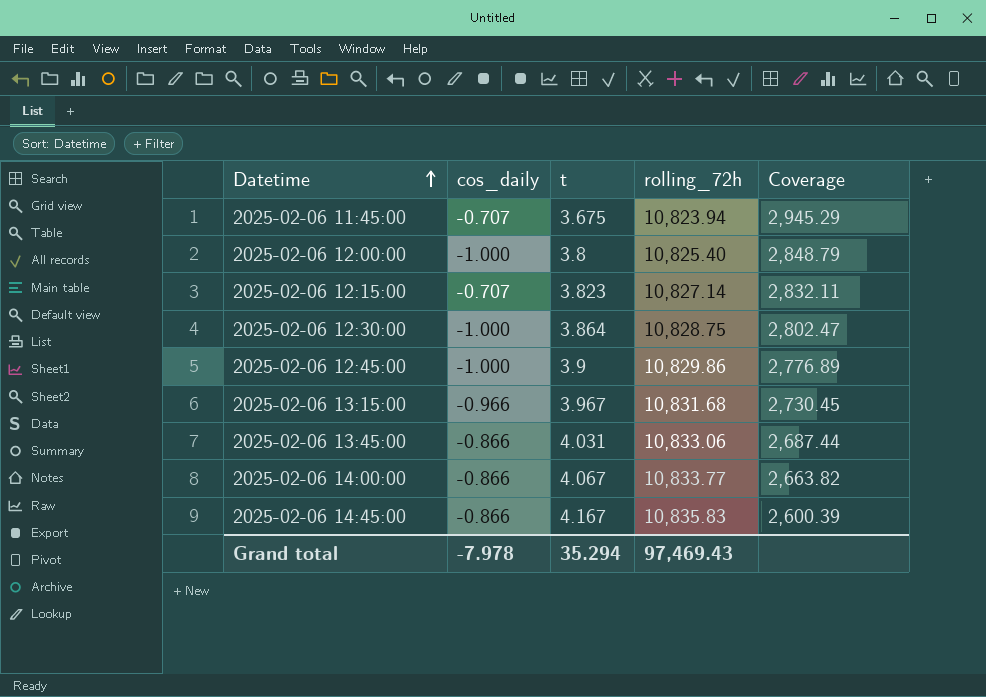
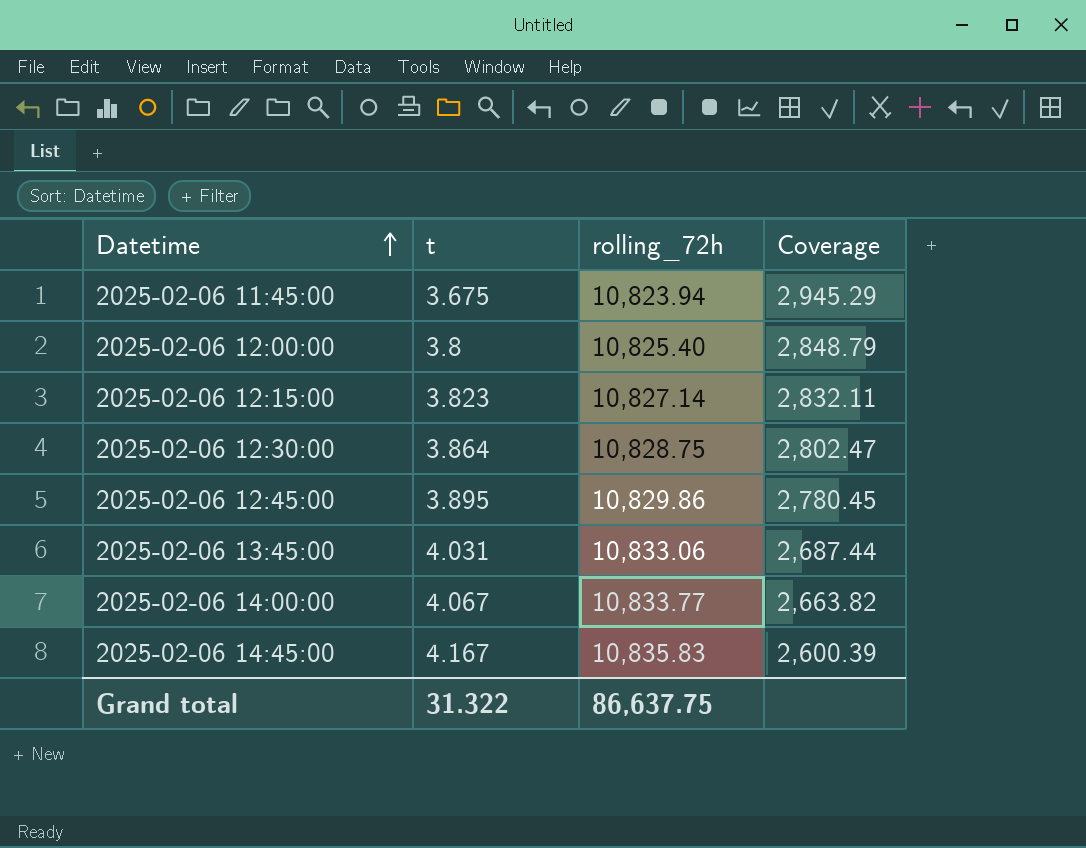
column cos_daily | position: 2 -> none
row 2025-02-06 13:15:00: -0.966 | 3.967 | 10,831.68 | 2,730.45 -> none
2025-02-06 12:45:00 | t: 3.9 -> 3.895
2025-02-06 12:45:00 | Coverage: 2,776.89 -> 2,780.45
Grand total | t: 35.294 -> 31.322
Grand total | rolling_72h: 97,469.43 -> 86,637.75

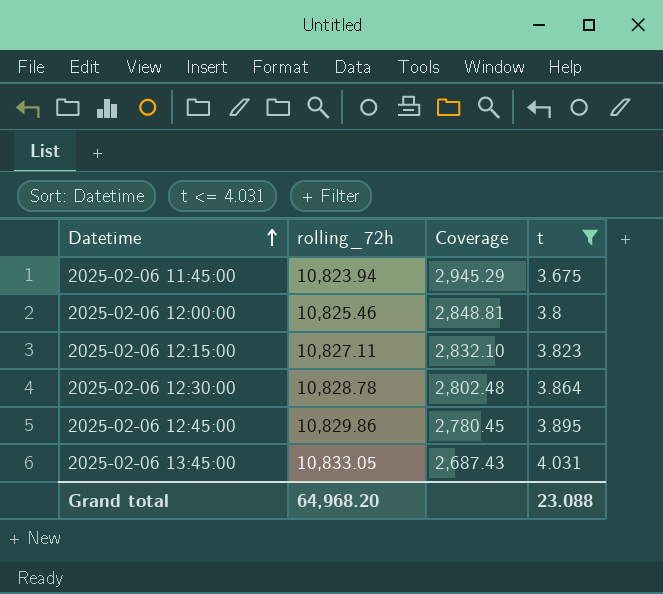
filter: none -> t <= 4.031
column t | position: 2 -> 4
2025-02-06 12:00:00 | rolling_72h: 10,825.40 -> 10,825.46
2025-02-06 12:00:00 | Coverage: 2,848.79 -> 2,848.81
2025-02-06 12:15:00 | rolling_72h: 10,827.14 -> 10,827.11
2025-02-06 12:15:00 | Coverage: 2,832.11 -> 2,832.10
2025-02-06 12:30:00 | rolling_72h: 10,828.75 -> 10,828.78
2025-02-06 12:30:00 | Coverage: 2,802.47 -> 2,802.48
2025-02-06 13:45:00 | rolling_72h: 10,833.06 -> 10,833.05
2025-02-06 13:45:00 | Coverage: 2,687.44 -> 2,687.43
Grand total | rolling_72h: 86,637.75 -> 64,968.20
Grand total | t: 31.322 -> 23.088

